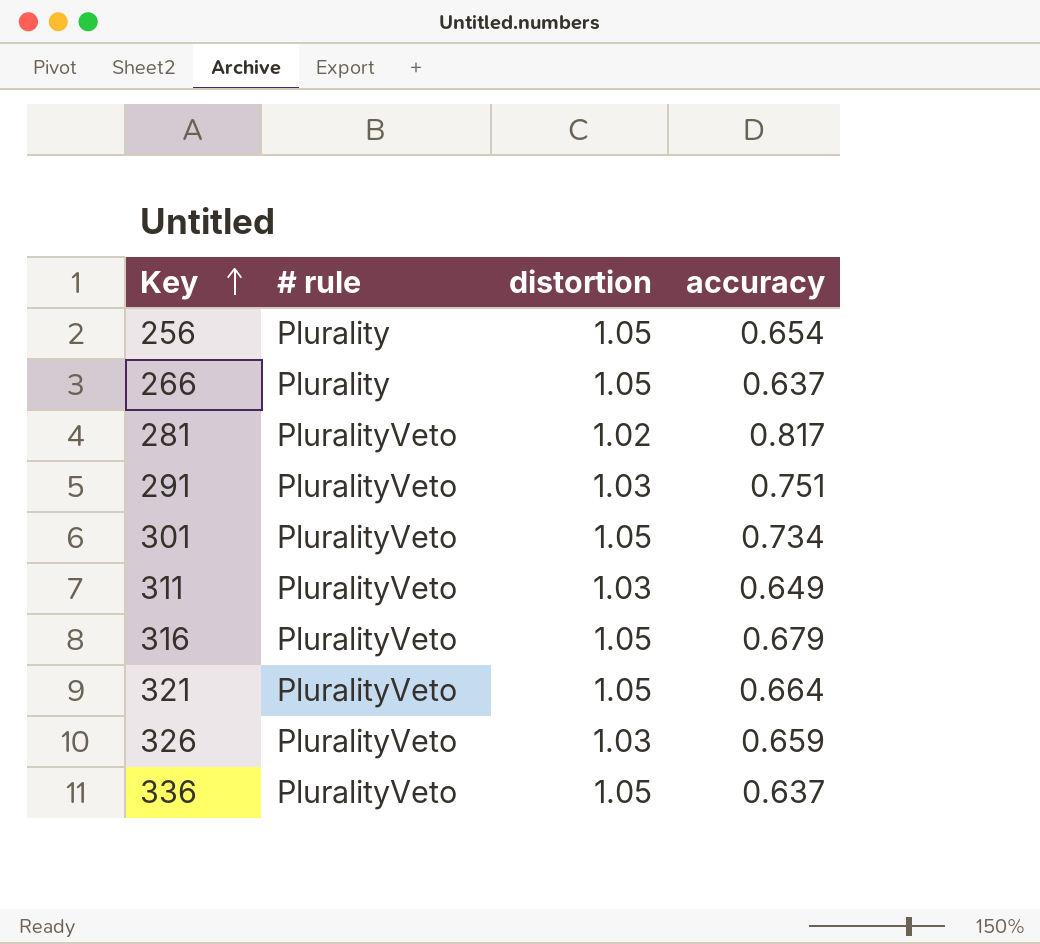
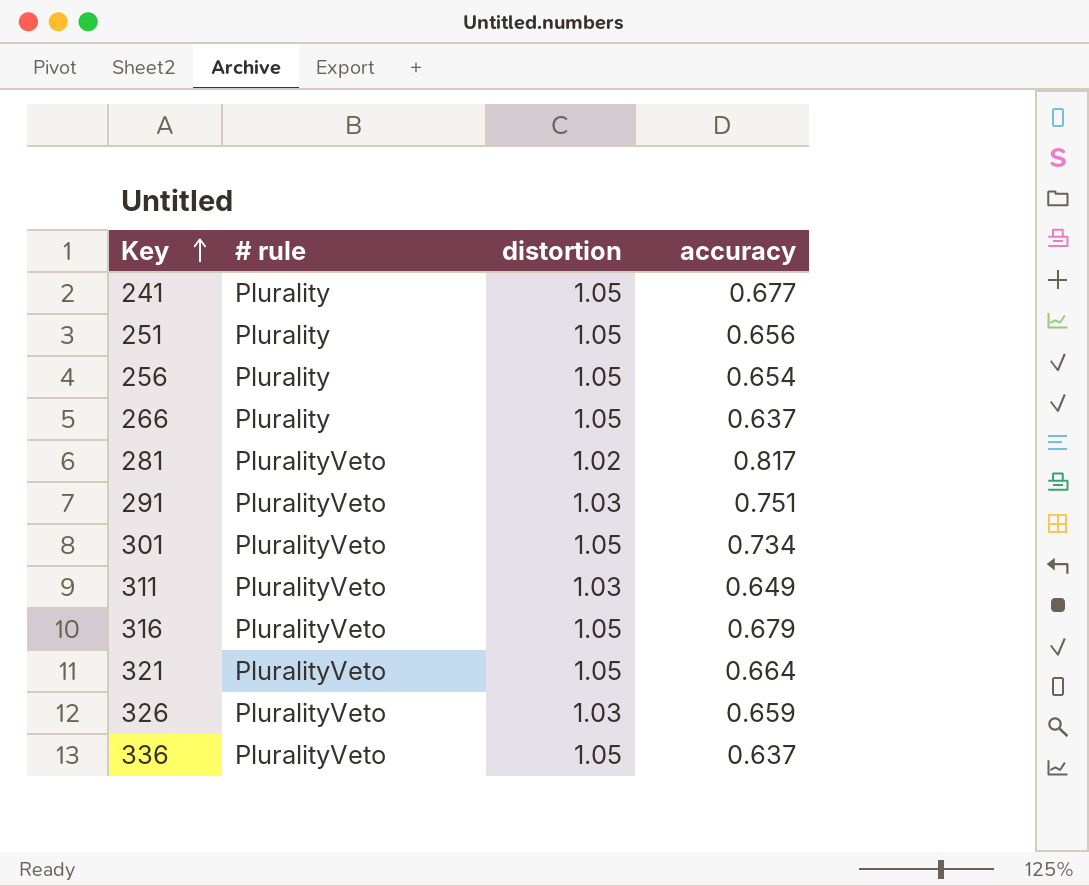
row 241: none -> Plurality | 1.05 | 0.677
row 251: none -> Plurality | 1.05 | 0.656

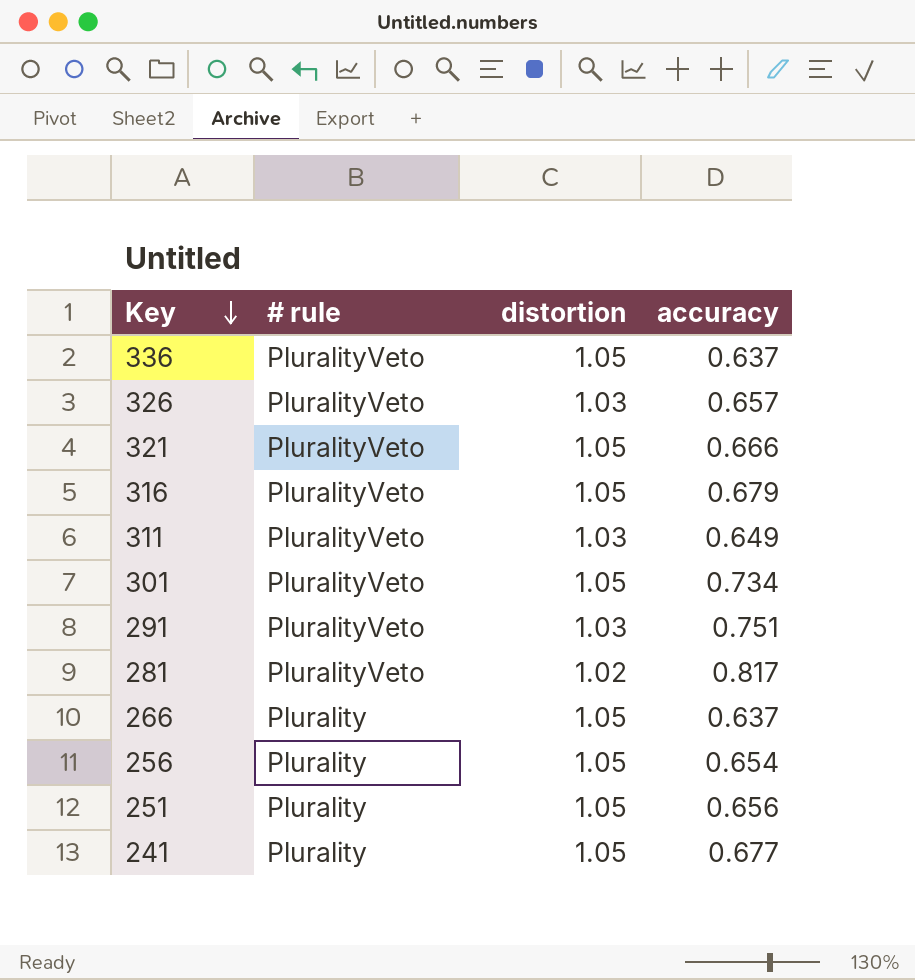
row order: Key ascending -> Key descending
326 | accuracy: 0.659 -> 0.657
321 | accuracy: 0.664 -> 0.666

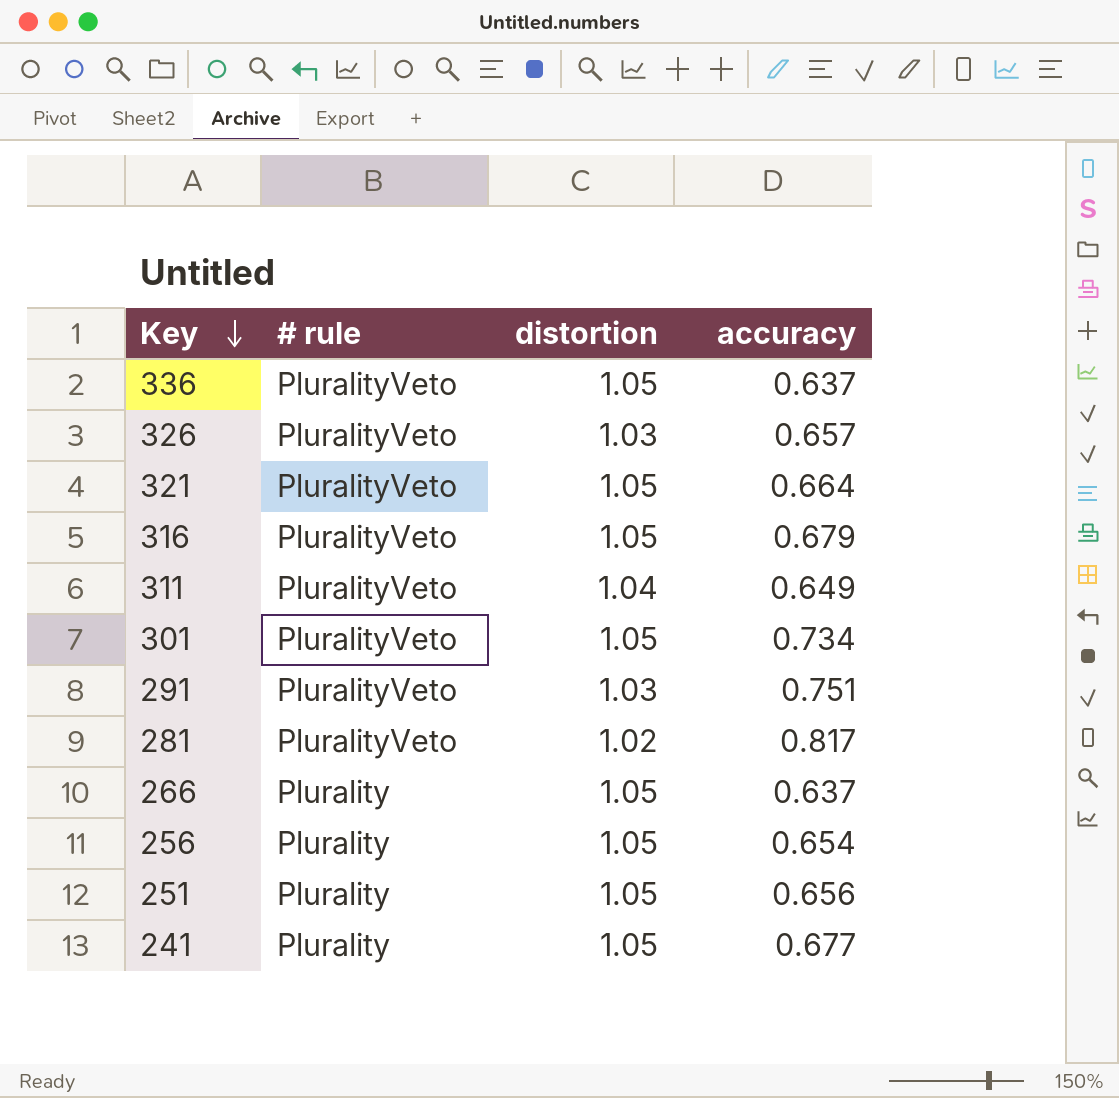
321 | accuracy: 0.666 -> 0.664
311 | distortion: 1.03 -> 1.04

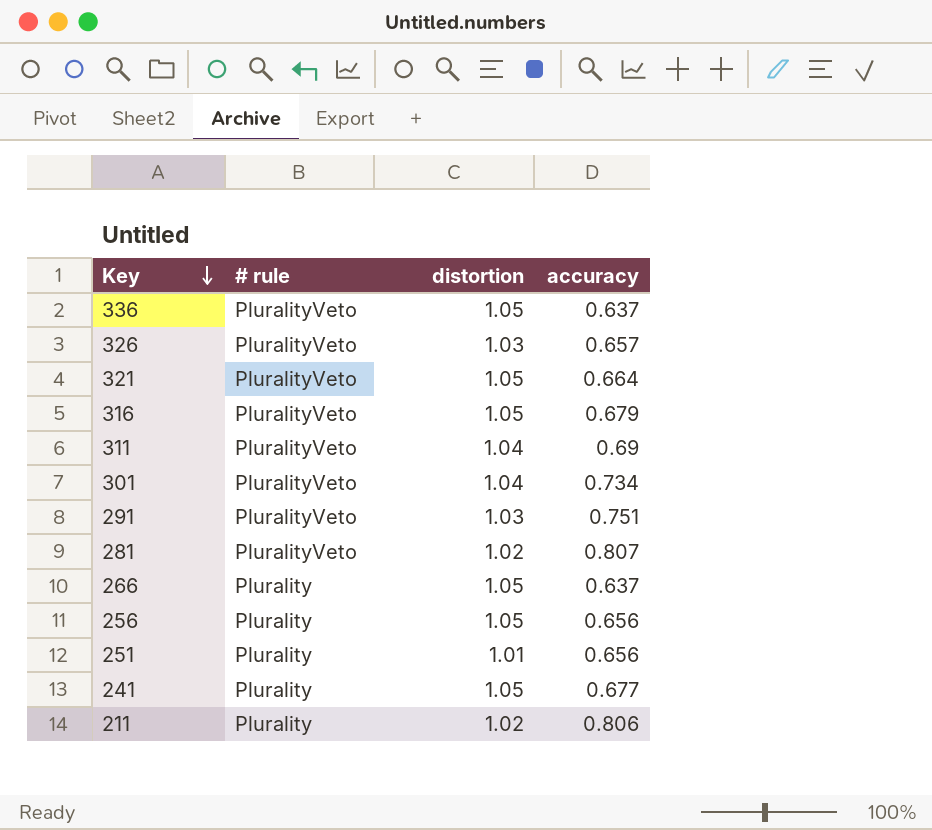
311 | accuracy: 0.649 -> 0.69
301 | distortion: 1.05 -> 1.04
281 | accuracy: 0.817 -> 0.807
256 | accuracy: 0.654 -> 0.656
251 | distortion: 1.05 -> 1.01
row 211: none -> Plurality | 1.02 | 0.806

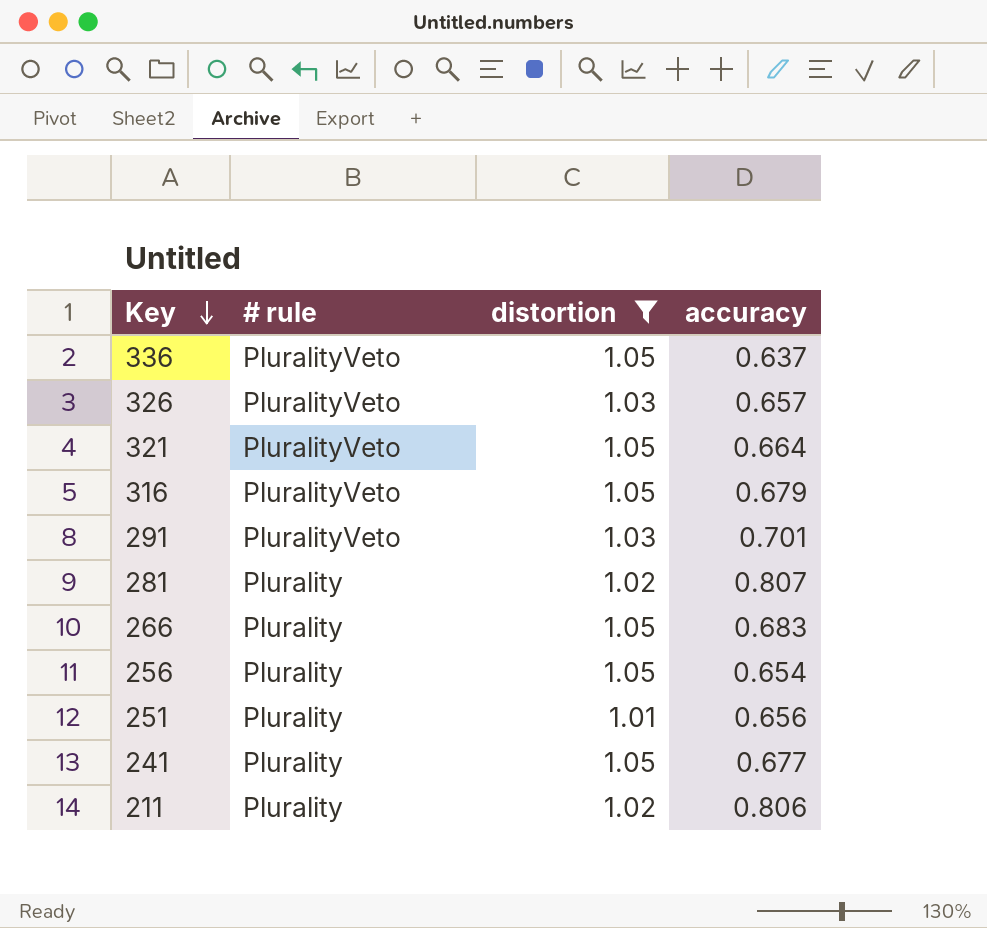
filter: none -> distortion != 1.04
291 | accuracy: 0.751 -> 0.701
281 | # rule: PluralityVeto -> Plurality
266 | accuracy: 0.637 -> 0.683
256 | accuracy: 0.656 -> 0.654

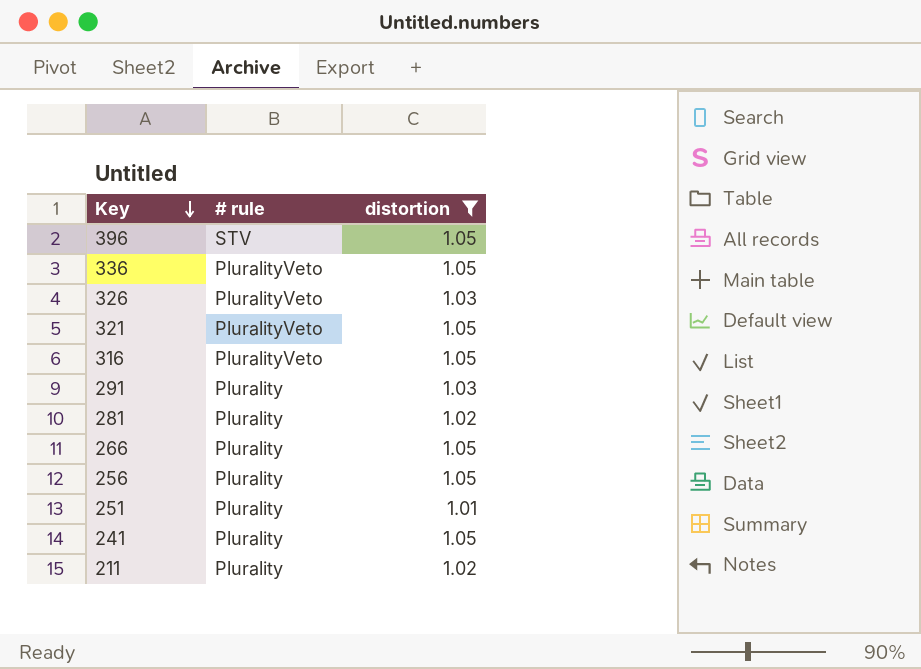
column accuracy | position: 4 -> none
row 396: none -> STV | 1.05
291 | # rule: PluralityVeto -> Plurality

